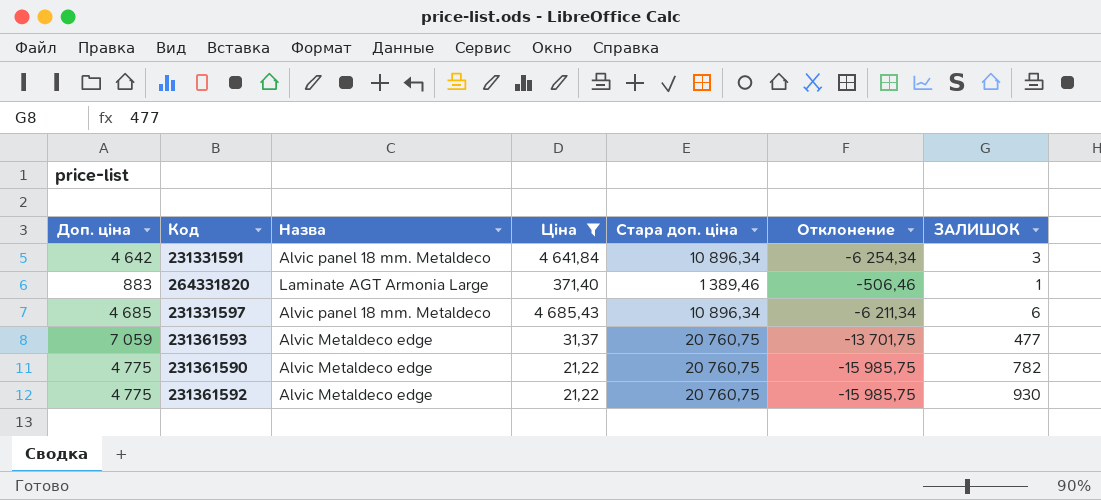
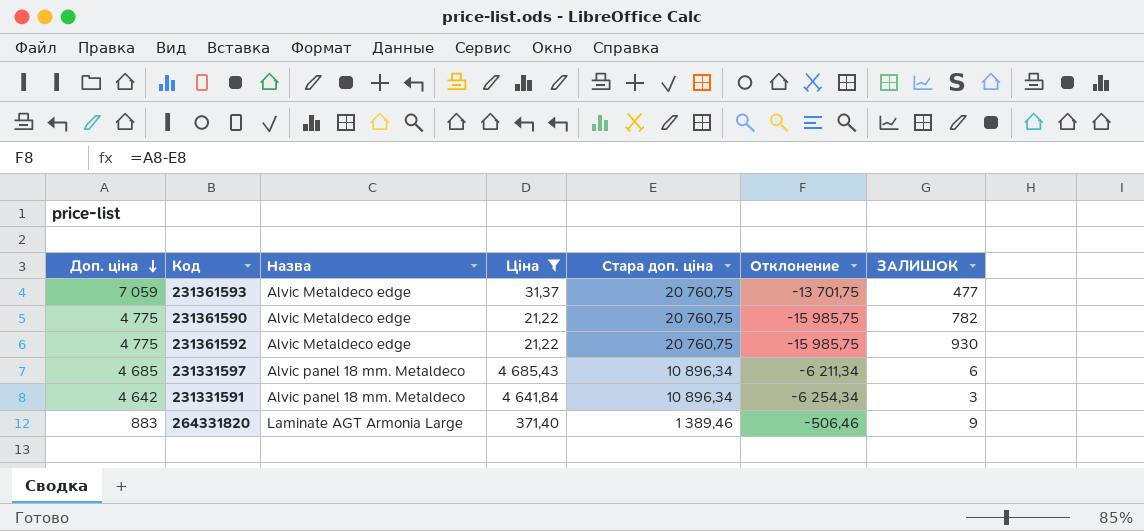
row order: none -> Доп. ціна descending
264331820 | ЗАЛИШОК: 1 -> 9

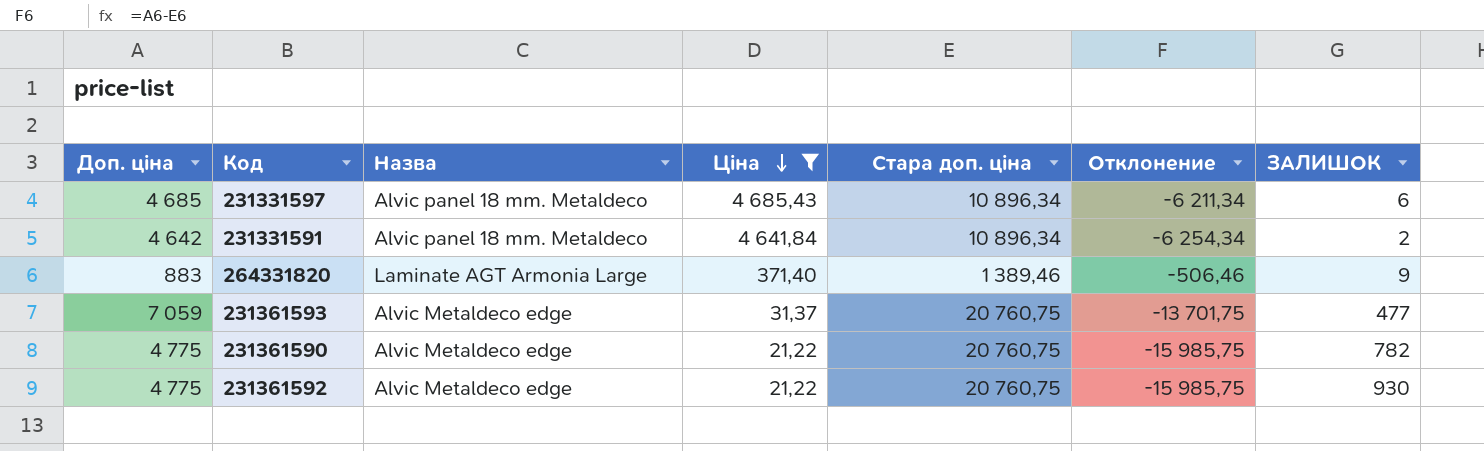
row order: Доп. ціна descending -> Ціна descending
231331591 | ЗАЛИШОК: 3 -> 2

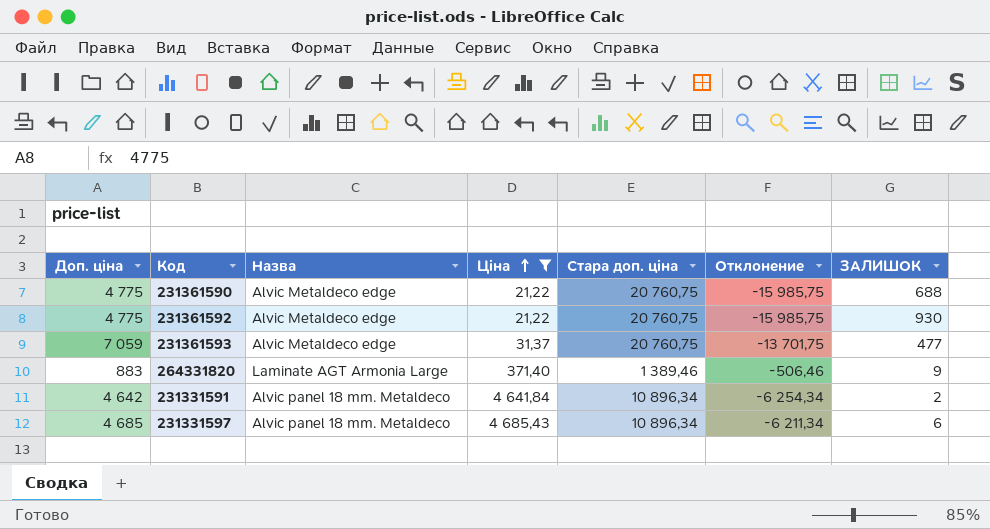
row order: Ціна descending -> Ціна ascending
231361590 | ЗАЛИШОК: 782 -> 688

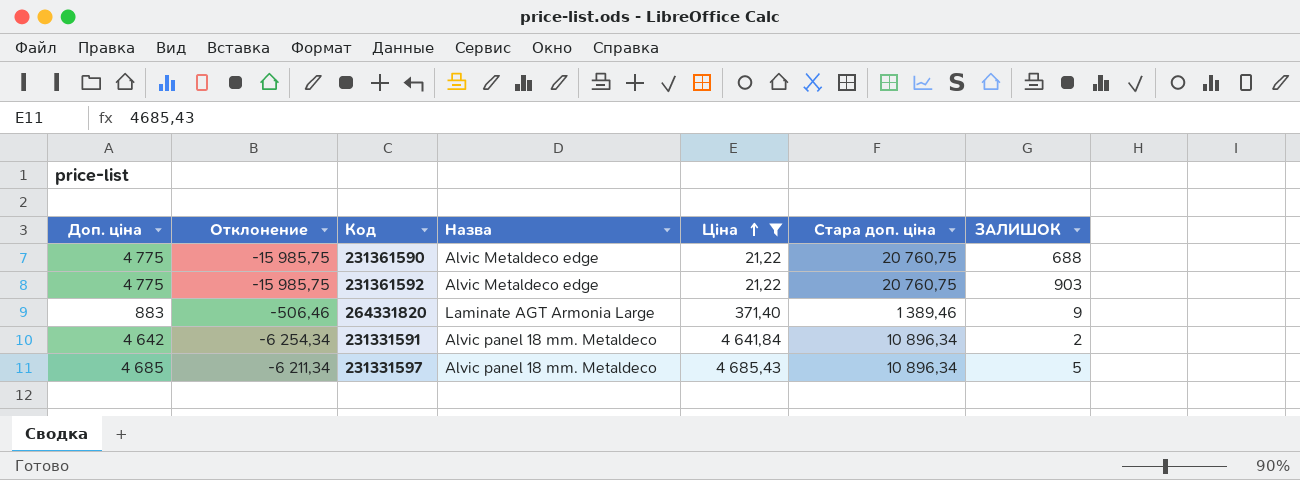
column Отклонение | position: 6 -> 2
row 231361593: 7 059 | Alvic Metaldeco edge | 31,37 | 20 760,75 | -13 701,75 | 477 -> none
231361592 | ЗАЛИШОК: 930 -> 903
231331597 | ЗАЛИШОК: 6 -> 5

